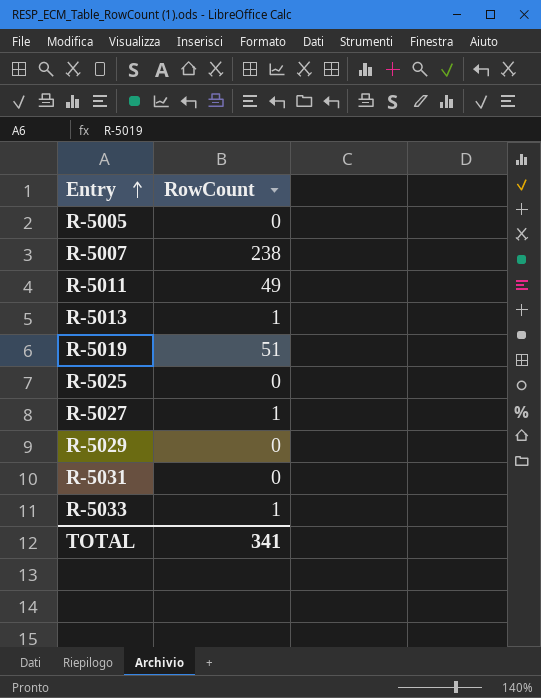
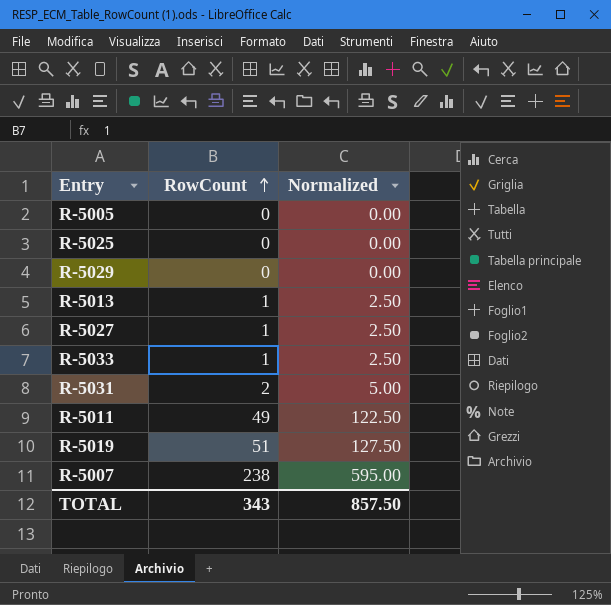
row order: Entry ascending -> RowCount ascending
column Normalized | formula: none -> [RowCount] * 2.5
R-5031 | RowCount: 0 -> 2
TOTAL | RowCount: 341 -> 343

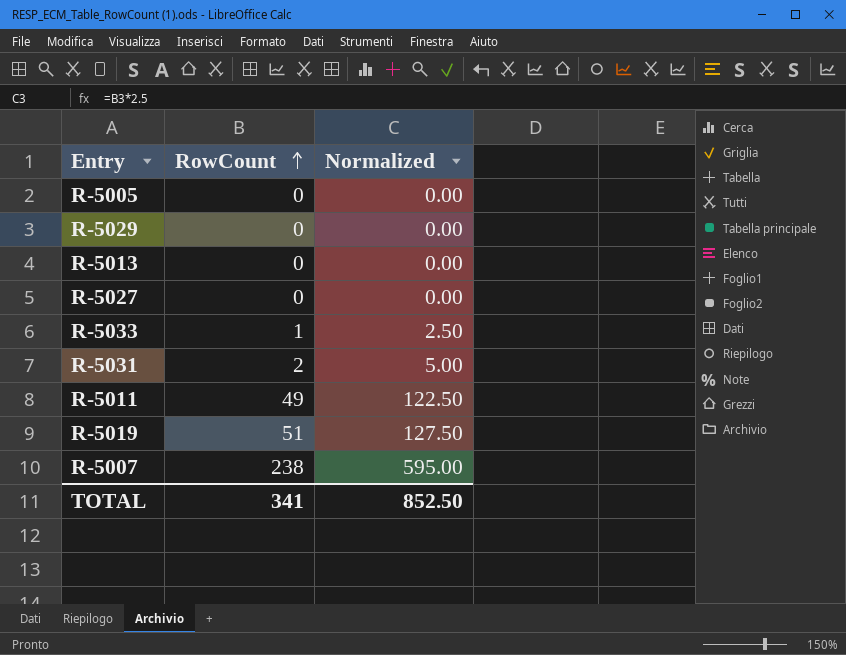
row R-5025: 0 | 0.00 -> none
R-5013 | RowCount: 1 -> 0
R-5013 | Normalized: 2.50 -> 0.00
R-5027 | RowCount: 1 -> 0
R-5027 | Normalized: 2.50 -> 0.00
TOTAL | RowCount: 343 -> 341
TOTAL | Normalized: 857.50 -> 852.50

